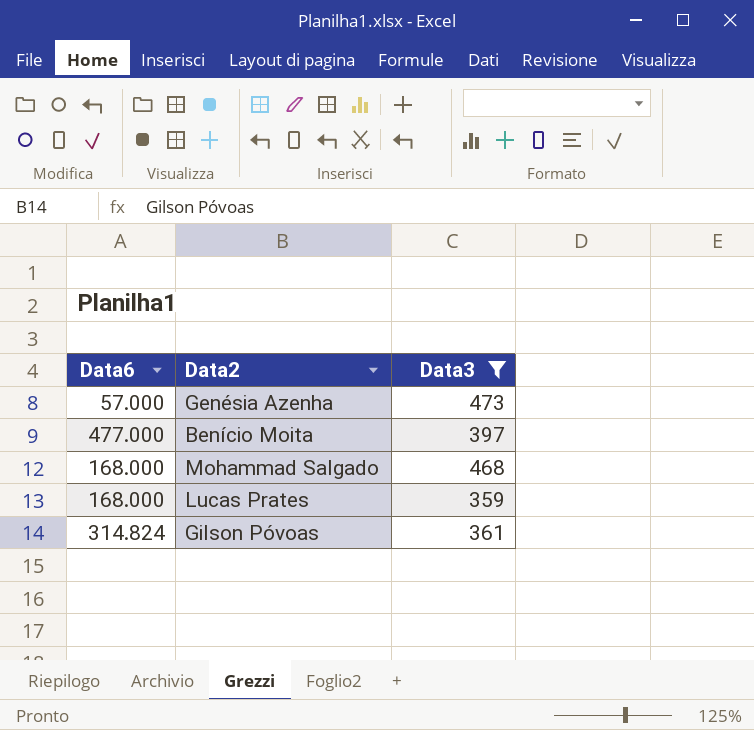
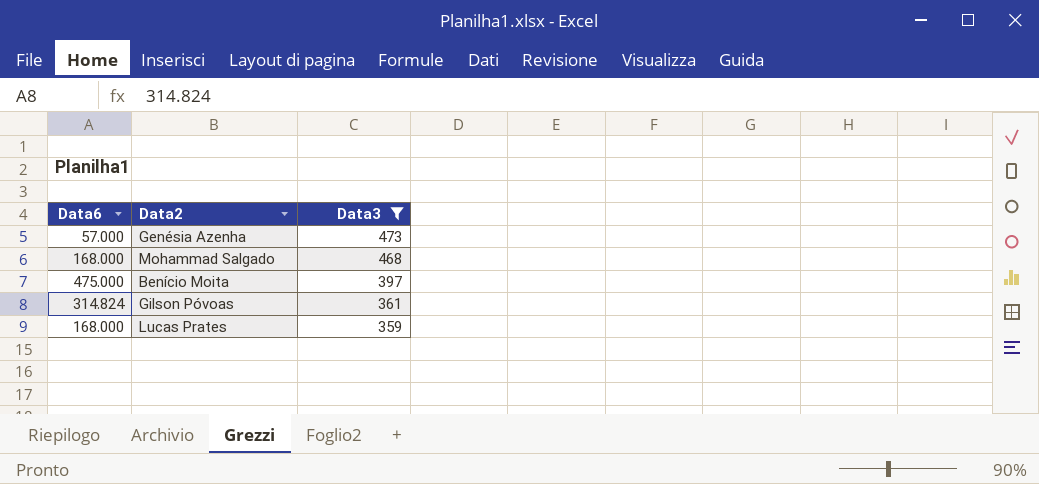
row order: none -> Data3 descending
Benício Moita | Data6: 477.000 -> 475.000

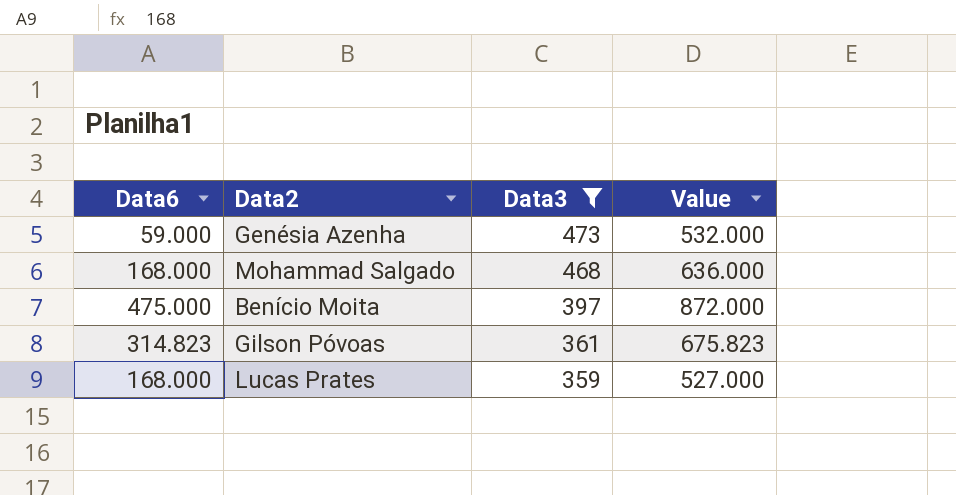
column Value | formula: none -> [Data6] + [Data3]
Genésia Azenha | Data6: 57.000 -> 59.000
Gilson Póvoas | Data6: 314.824 -> 314.823

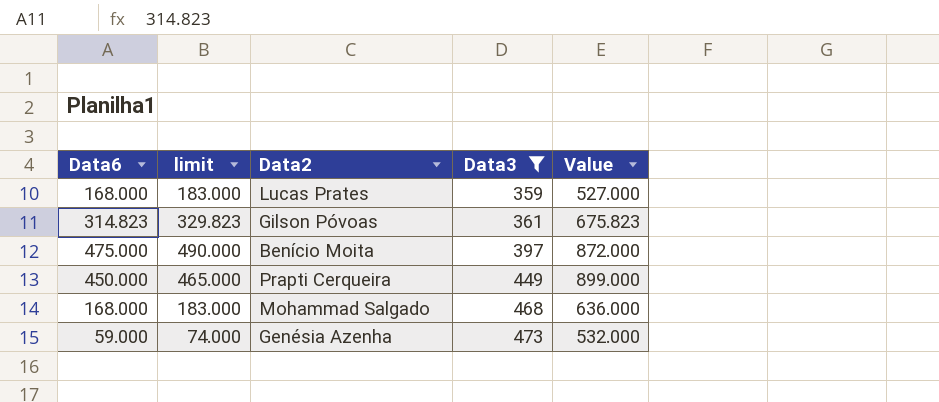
row order: Data3 descending -> Data3 ascending
column limit | formula: none -> [Data6] + 15
row Prapti Cerqueira: none -> 450.000 | 465.000 | 449 | 899.000

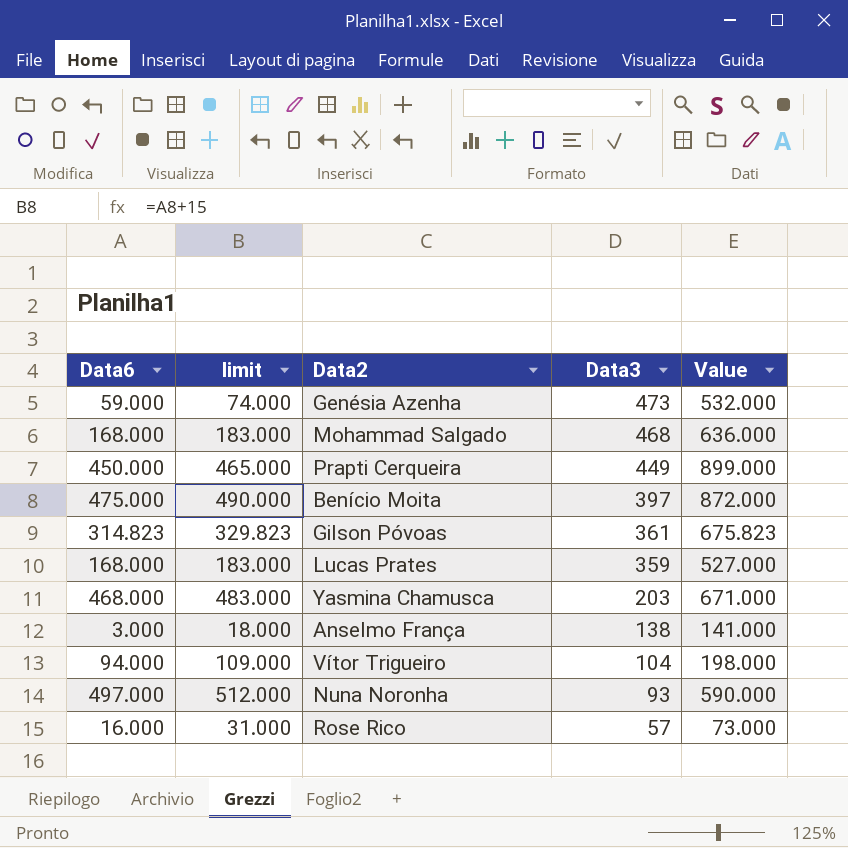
filter: Data3 >= 359 -> none
row order: Data3 ascending -> Data3 descending

